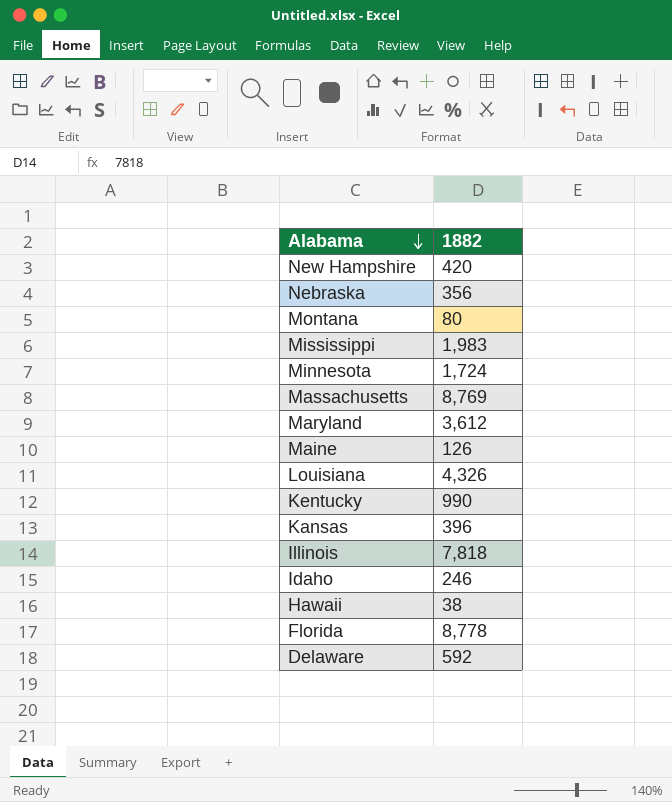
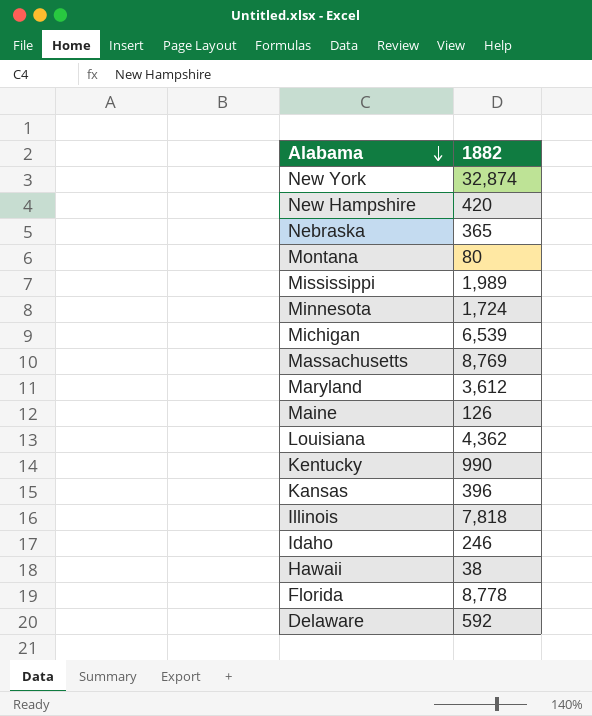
row New York: none -> 32,874
Nebraska | 1882: 356 -> 365
Mississippi | 1882: 1,983 -> 1,989
row Michigan: none -> 6,539
Louisiana | 1882: 4,326 -> 4,362

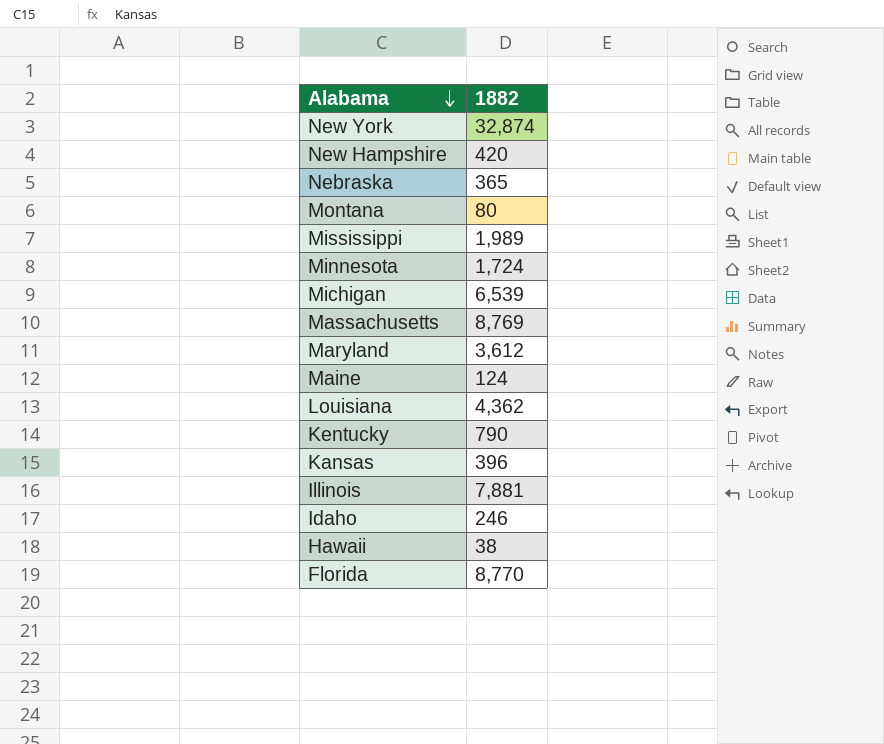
row Delaware: 592 -> none
Maine | 1882: 126 -> 124
Kentucky | 1882: 990 -> 790
Illinois | 1882: 7,818 -> 7,881
Florida | 1882: 8,778 -> 8,770

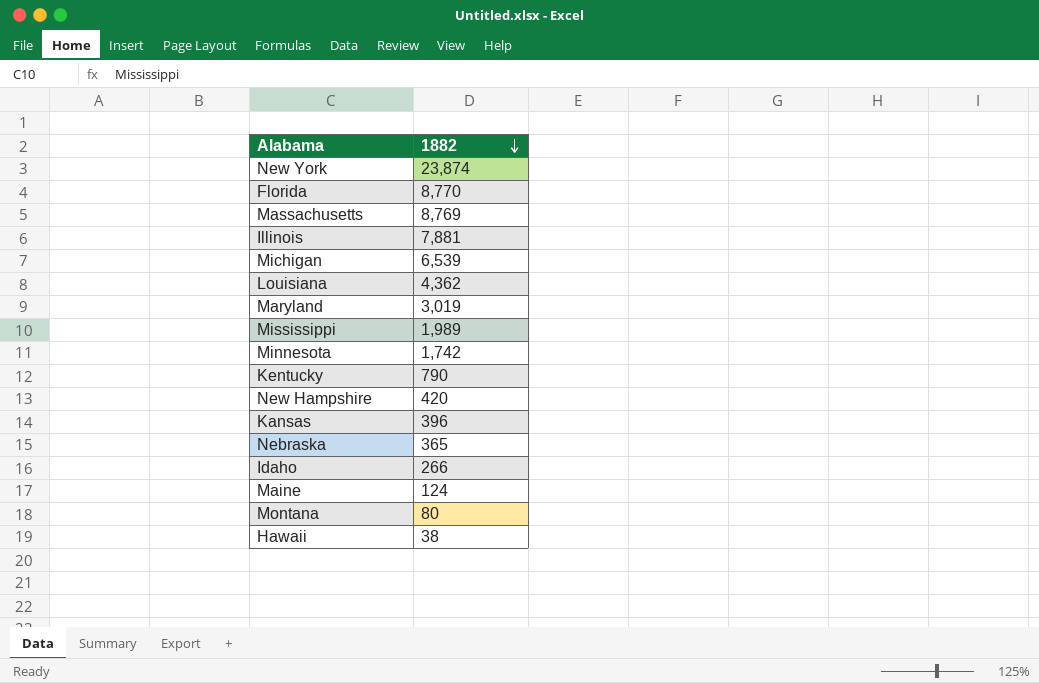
row order: Alabama descending -> 1882 descending
New York | 1882: 32,874 -> 23,874
Maryland | 1882: 3,612 -> 3,019
Minnesota | 1882: 1,724 -> 1,742
Idaho | 1882: 246 -> 266

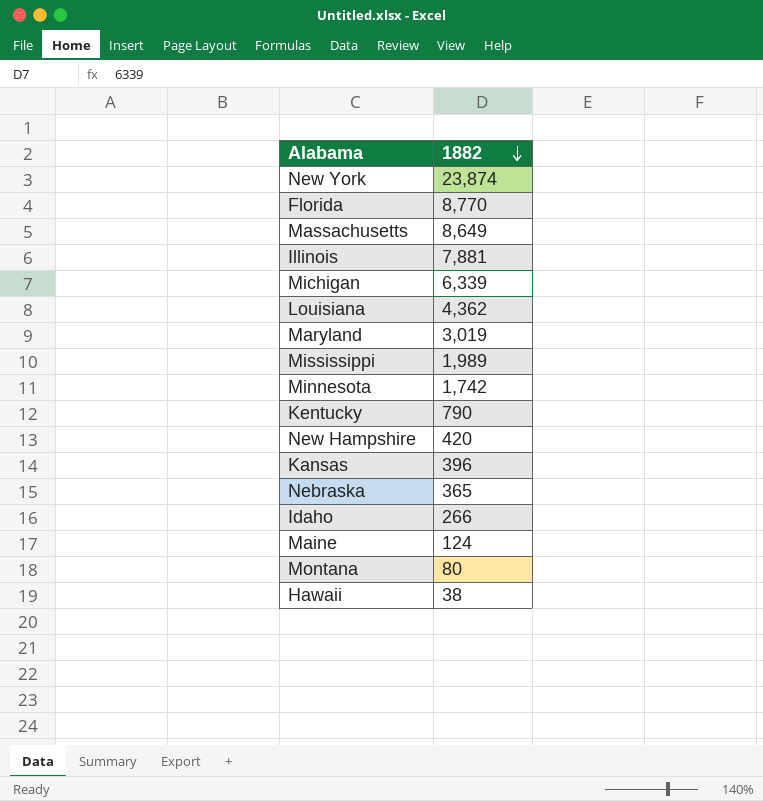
Massachusetts | 1882: 8,769 -> 8,649
Michigan | 1882: 6,539 -> 6,339

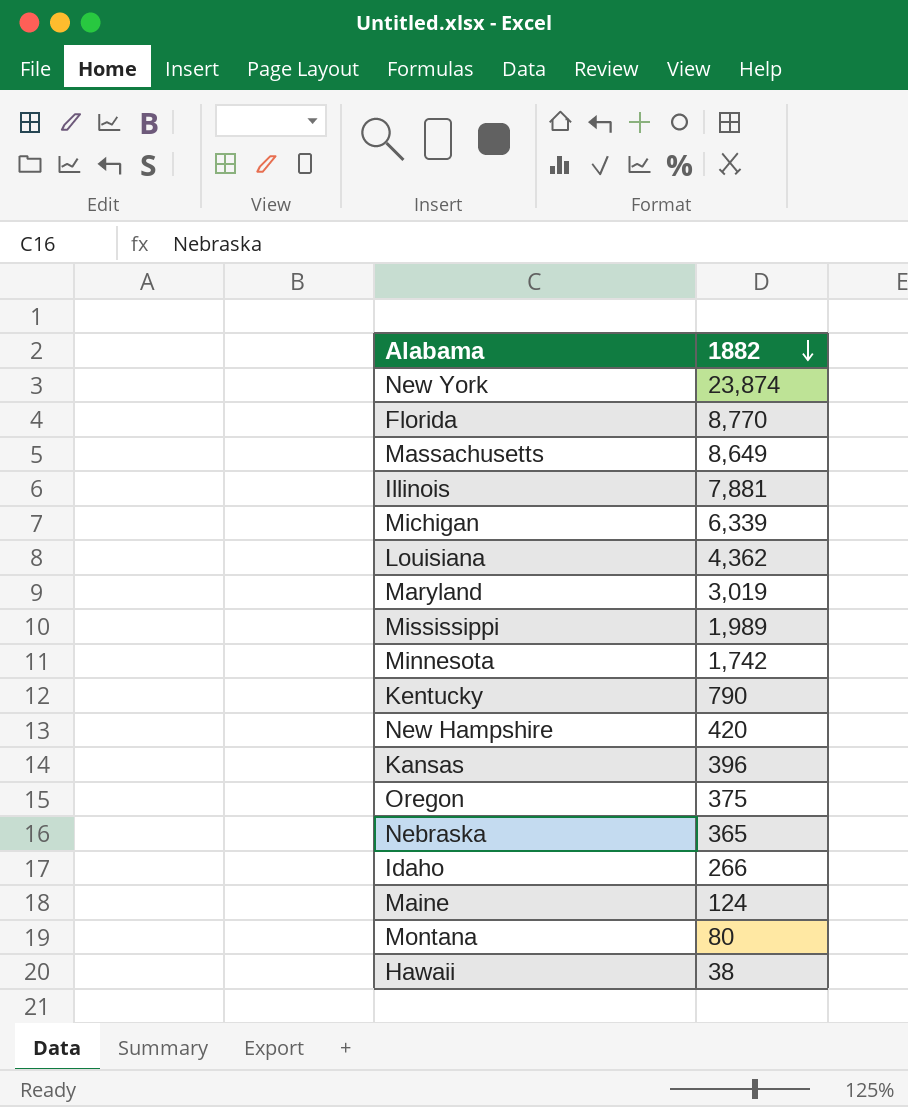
row Oregon: none -> 375

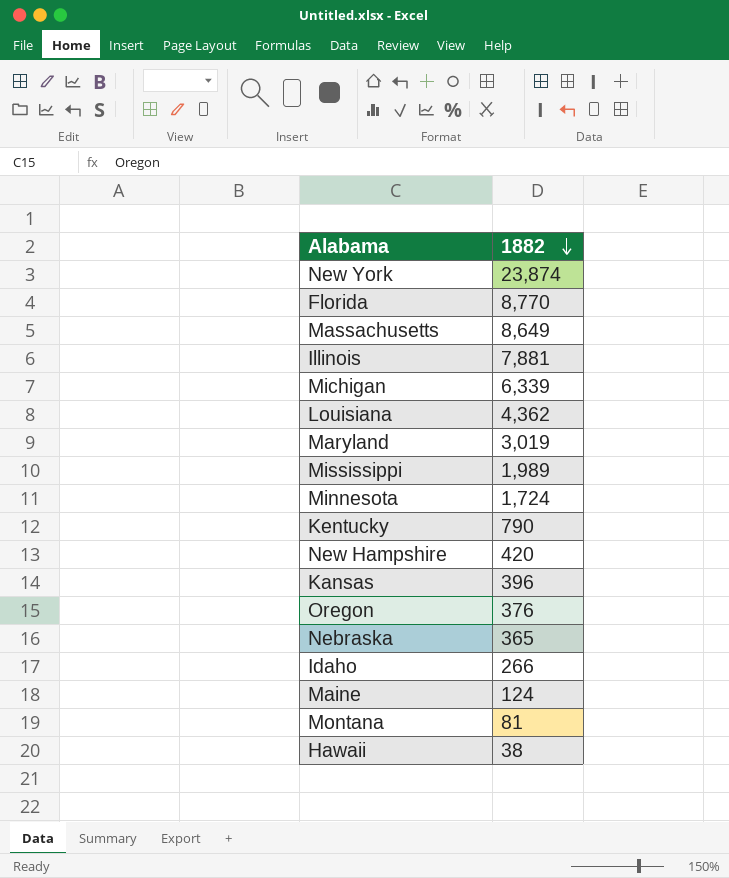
Minnesota | 1882: 1,742 -> 1,724
Oregon | 1882: 375 -> 376
Montana | 1882: 80 -> 81

